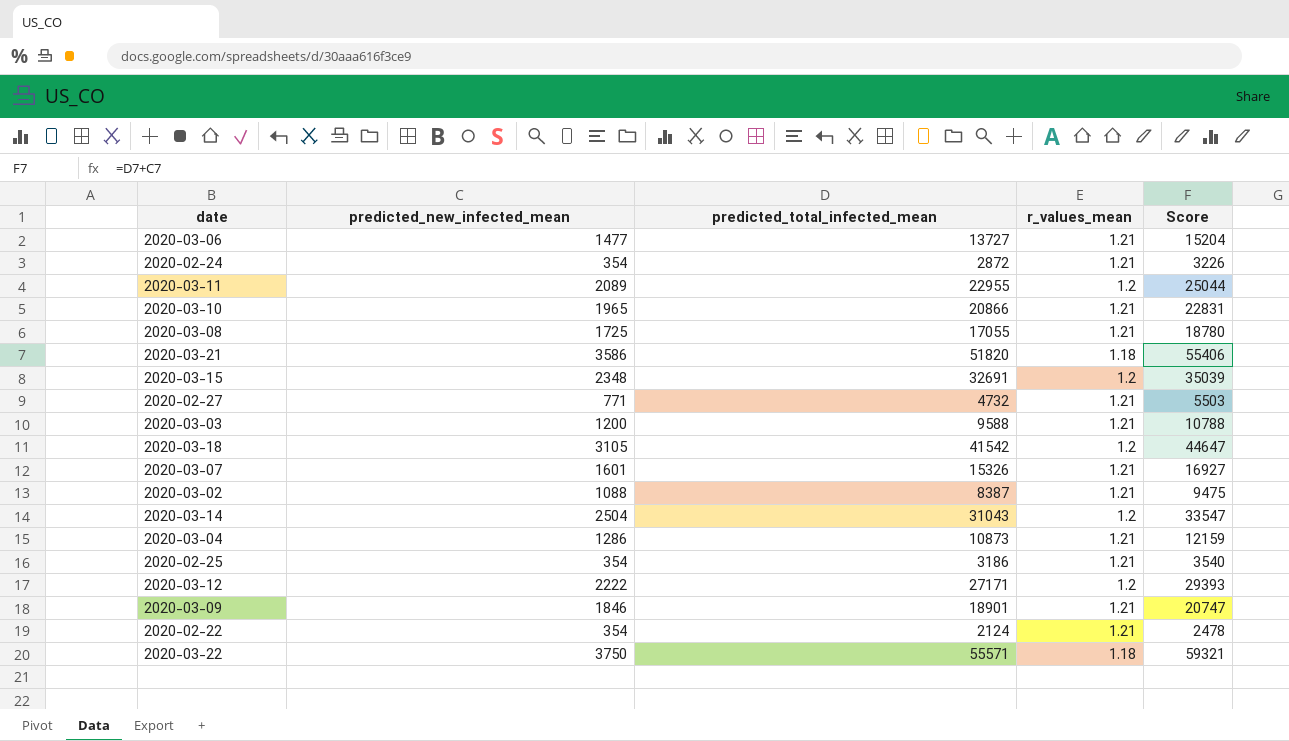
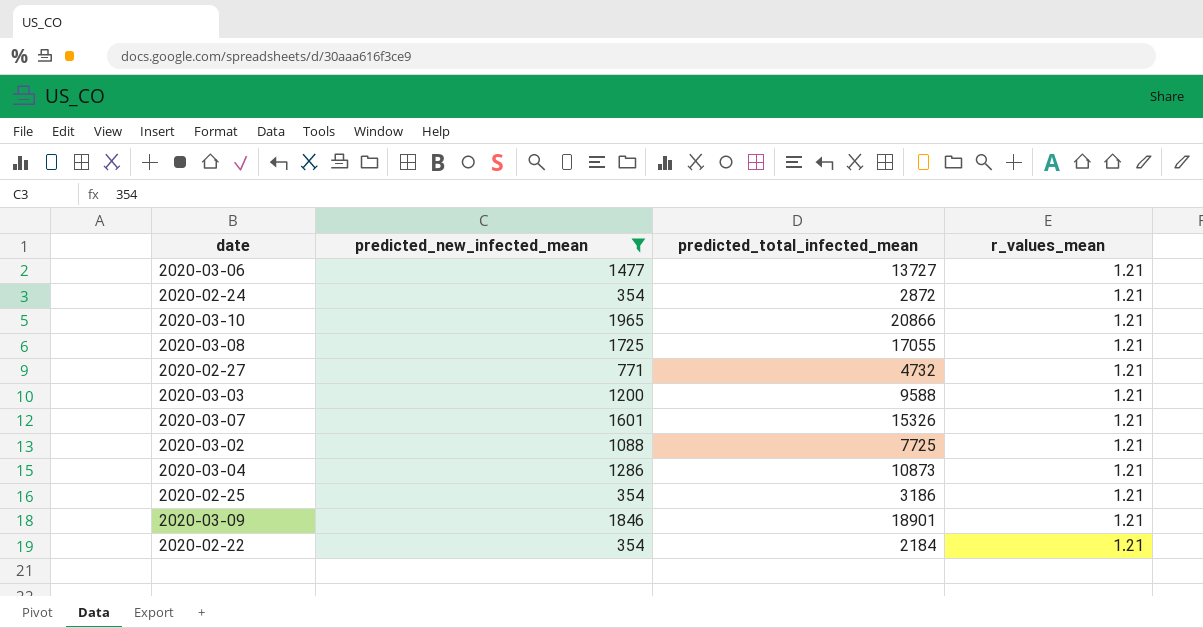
filter: none -> predicted_new_infected_mean <= 1965
column Score | formula: [predicted_new_infected_mean] + [predicted_total_infected_mean] -> none
2020-03-02 | predicted_total_infected_mean: 8387 -> 7725
2020-02-22 | predicted_total_infected_mean: 2124 -> 2184

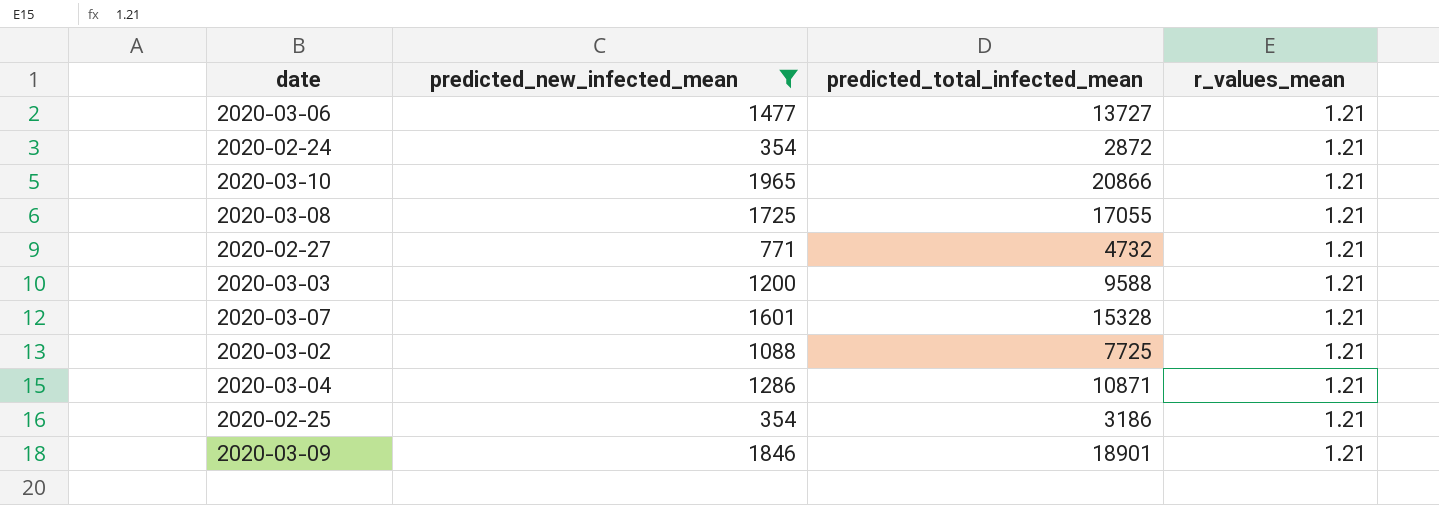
row 2020-02-22: 354 | 2184 | 1.21 -> none
2020-03-07 | predicted_total_infected_mean: 15326 -> 15328
2020-03-04 | predicted_total_infected_mean: 10873 -> 10871

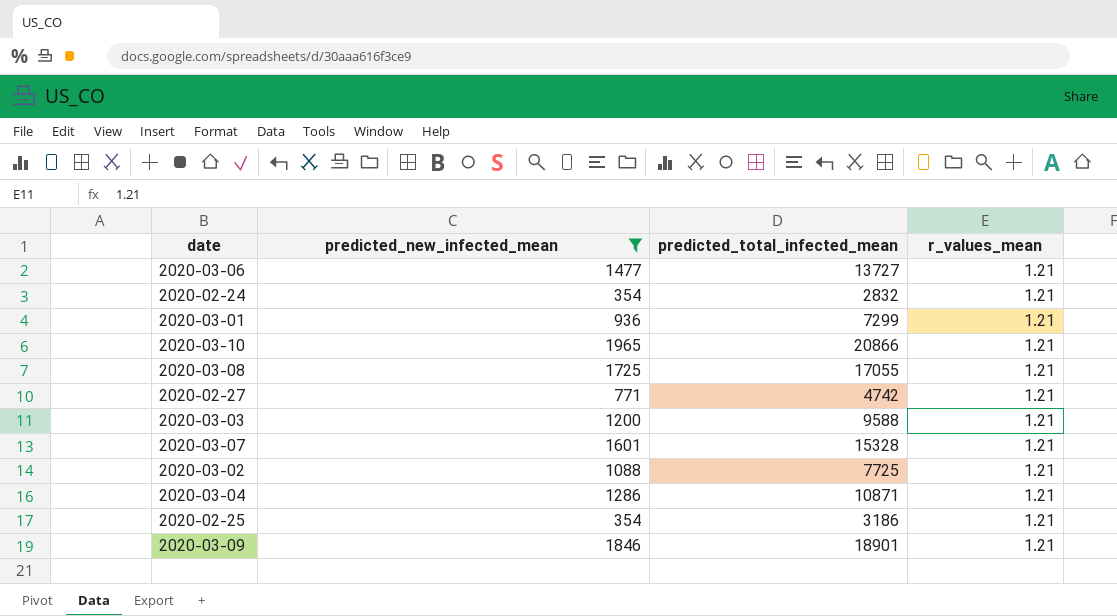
2020-02-24 | predicted_total_infected_mean: 2872 -> 2832
row 2020-03-01: none -> 936 | 7299 | 1.21
2020-02-27 | predicted_total_infected_mean: 4732 -> 4742

